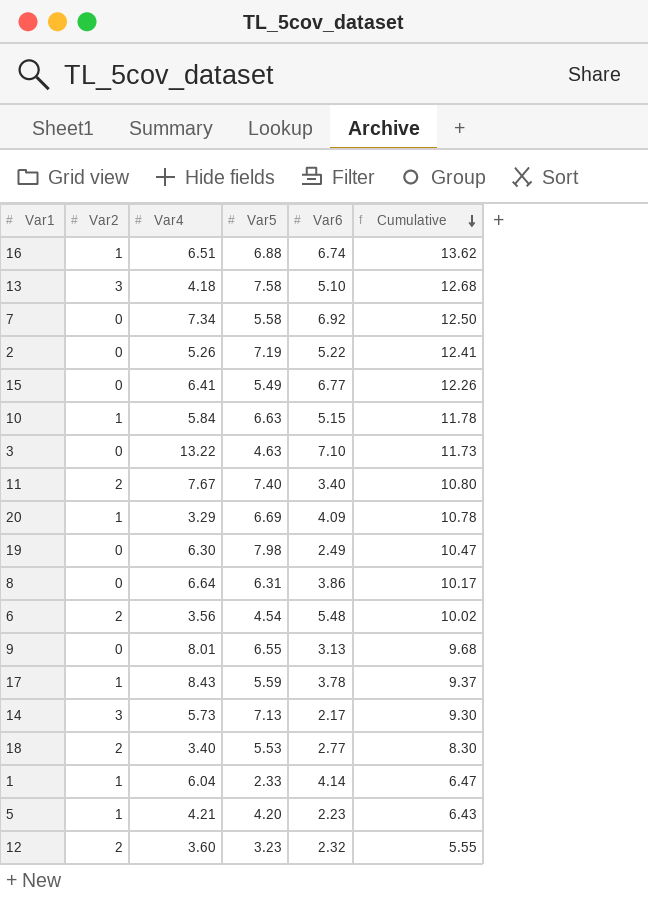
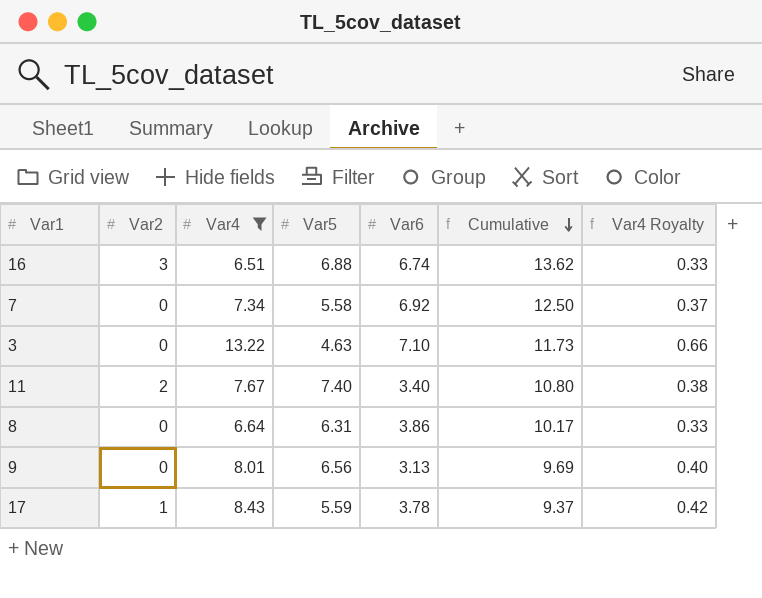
filter: none -> Var4 >= 6.51
column Var4 Royalty | formula: none -> [Var4] * 0.05
16 | Var2: 1 -> 3
9 | Var5: 6.55 -> 6.56
9 | Cumulative: 9.68 -> 9.69

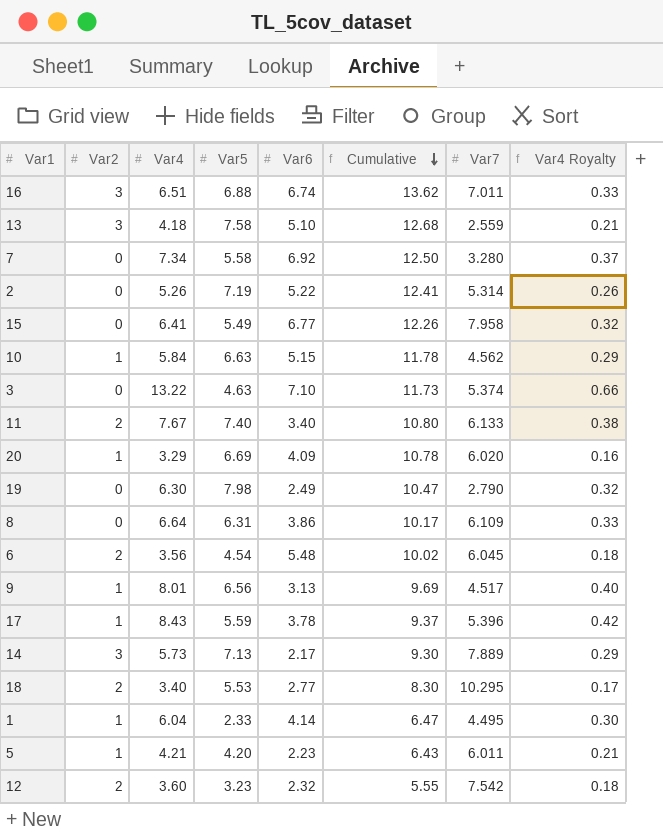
filter: Var4 >= 6.51 -> none
column Var7 | position: none -> 7
9 | Var2: 0 -> 1

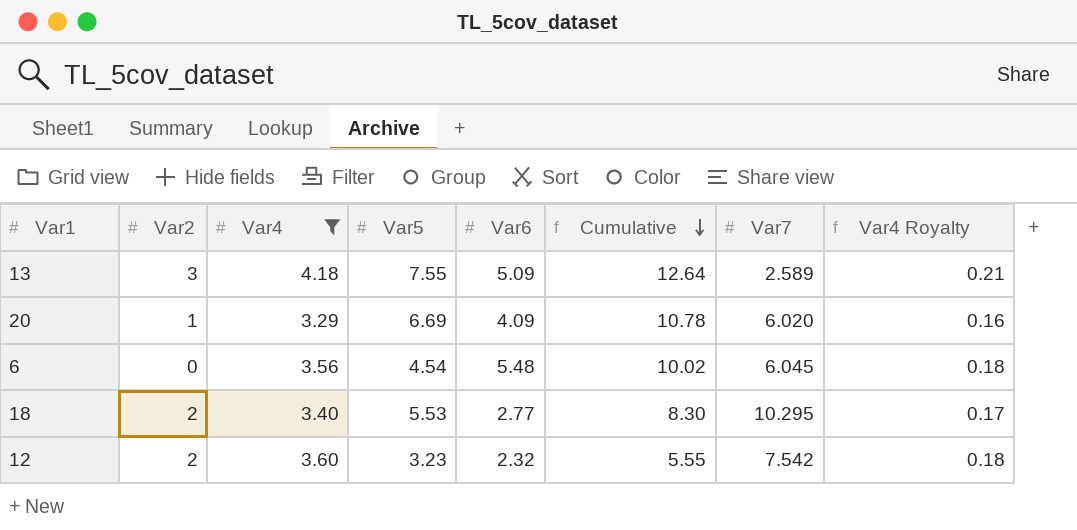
filter: none -> Var4 <= 4.18
13 | Var5: 7.58 -> 7.55
13 | Var6: 5.10 -> 5.09
13 | Cumulative: 12.68 -> 12.64
13 | Var7: 2.559 -> 2.589
6 | Var2: 2 -> 0

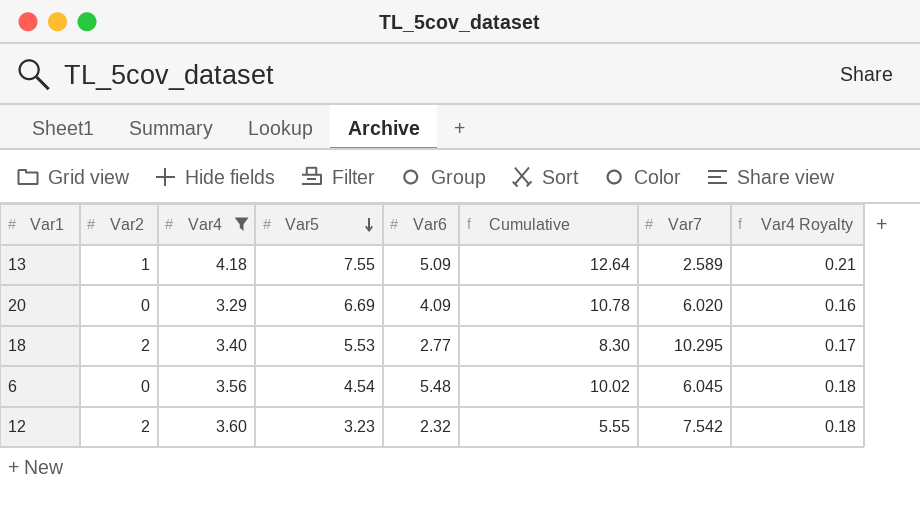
row order: Cumulative descending -> Var5 descending
13 | Var2: 3 -> 1
20 | Var2: 1 -> 0

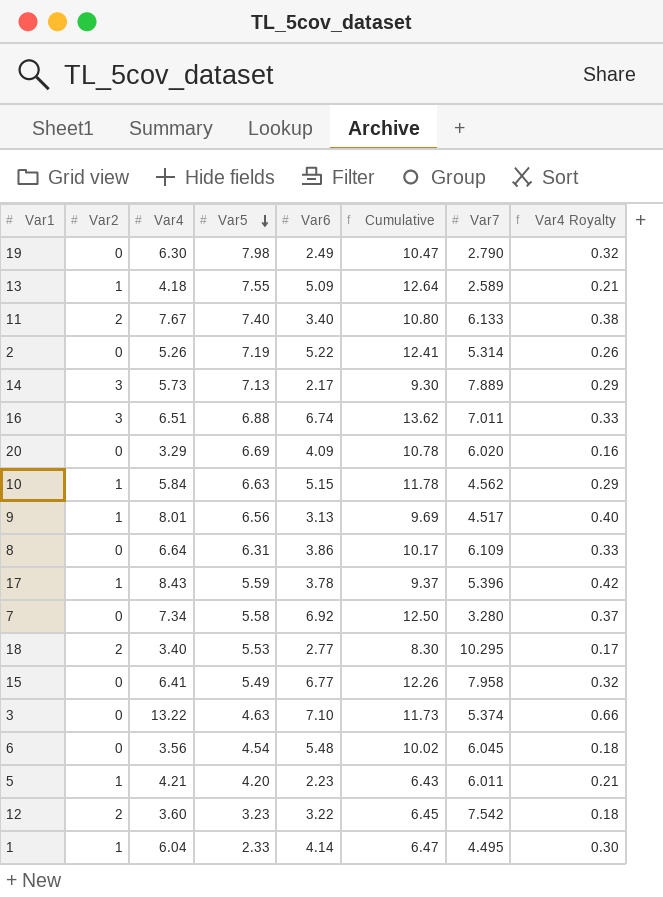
filter: Var4 <= 4.18 -> none
12 | Var6: 2.32 -> 3.22
12 | Cumulative: 5.55 -> 6.45

